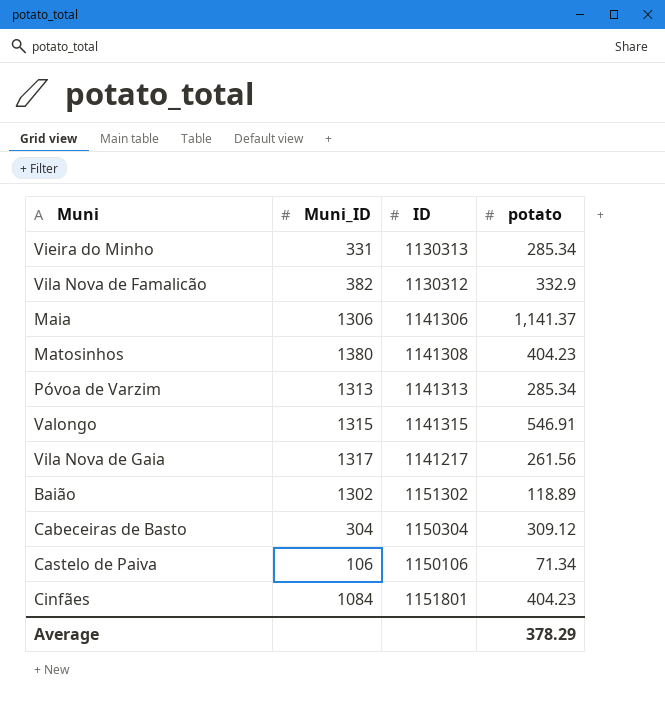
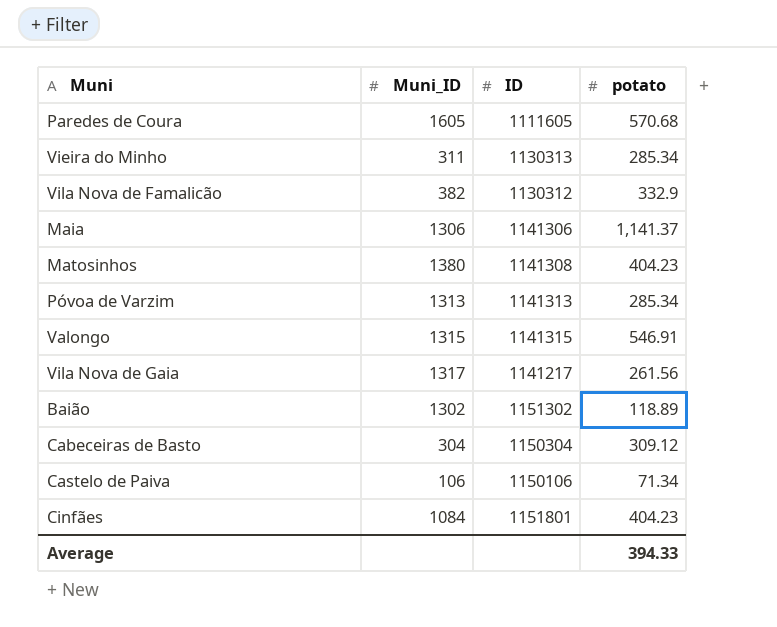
row Paredes de Coura: none -> 1605 | 1111605 | 570.68
Vieira do Minho | Muni_ID: 331 -> 311
Average | potato: 378.29 -> 394.33

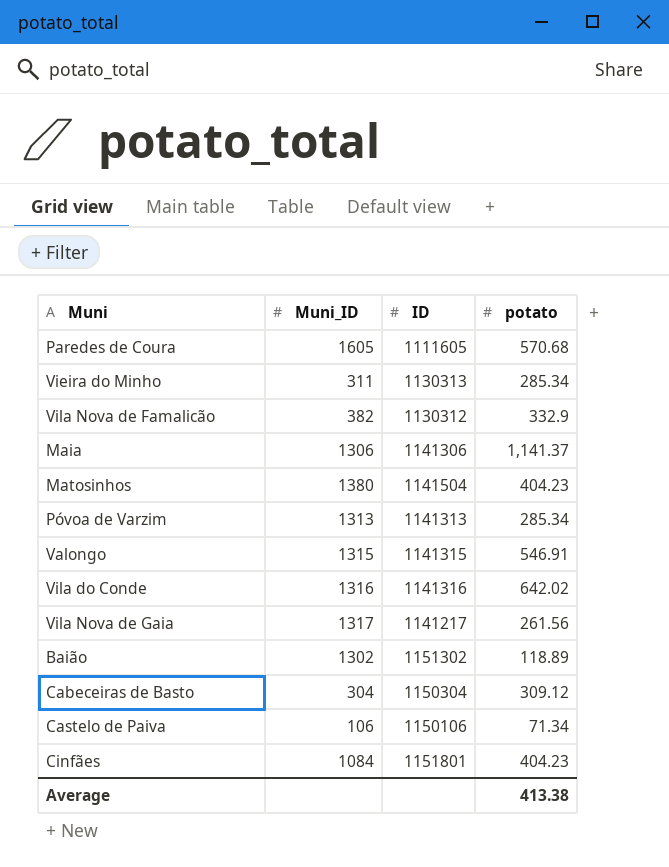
Matosinhos | ID: 1141308 -> 1141504
row Vila do Conde: none -> 1316 | 1141316 | 642.02
Average | potato: 394.33 -> 413.38

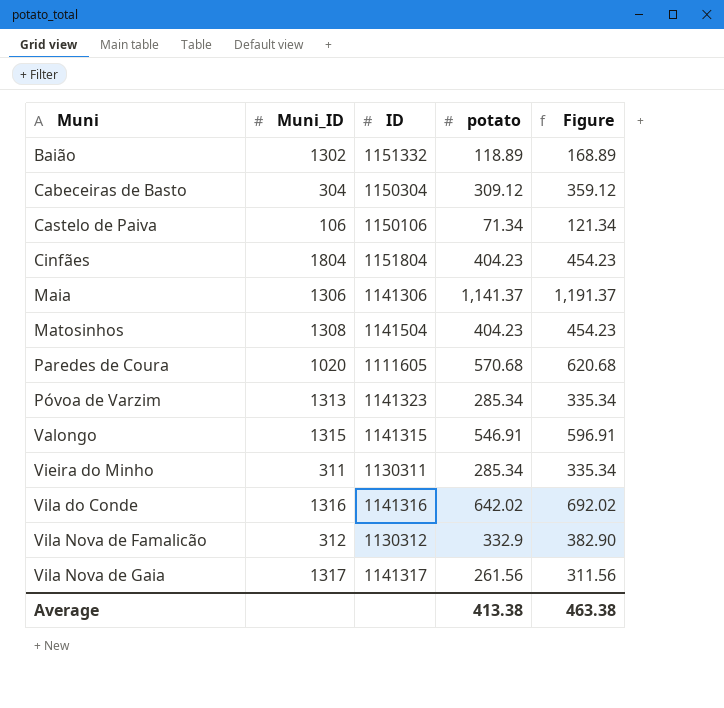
row order: none -> Muni ascending
column Figure | formula: none -> [potato] + 50
Baião | ID: 1151302 -> 1151332
Cinfães | Muni_ID: 1084 -> 1804
Cinfães | ID: 1151801 -> 1151804
Matosinhos | Muni_ID: 1380 -> 1308
Paredes de Coura | Muni_ID: 1605 -> 1020
Póvoa de Varzim | ID: 1141313 -> 1141323
Vieira do Minho | ID: 1130313 -> 1130311
Vila Nova de Famalicão | Muni_ID: 382 -> 312
Vila Nova de Gaia | ID: 1141217 -> 1141317

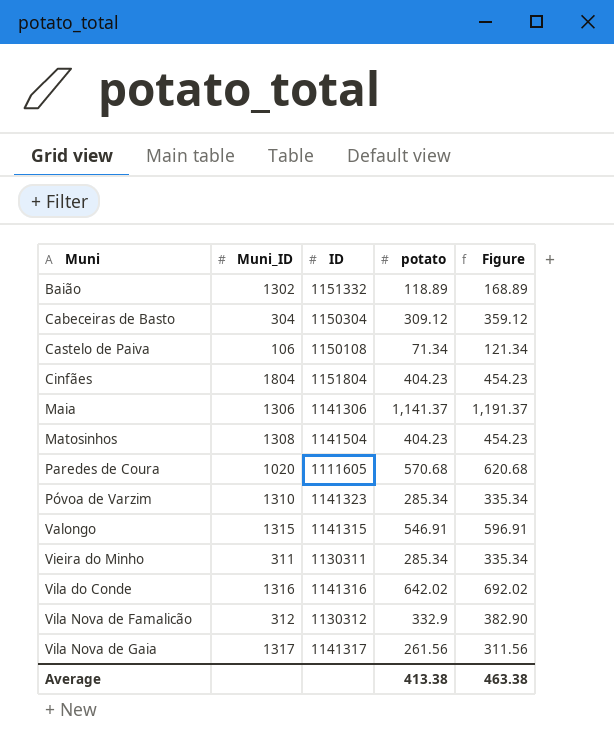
Castelo de Paiva | ID: 1150106 -> 1150108
Póvoa de Varzim | Muni_ID: 1313 -> 1310

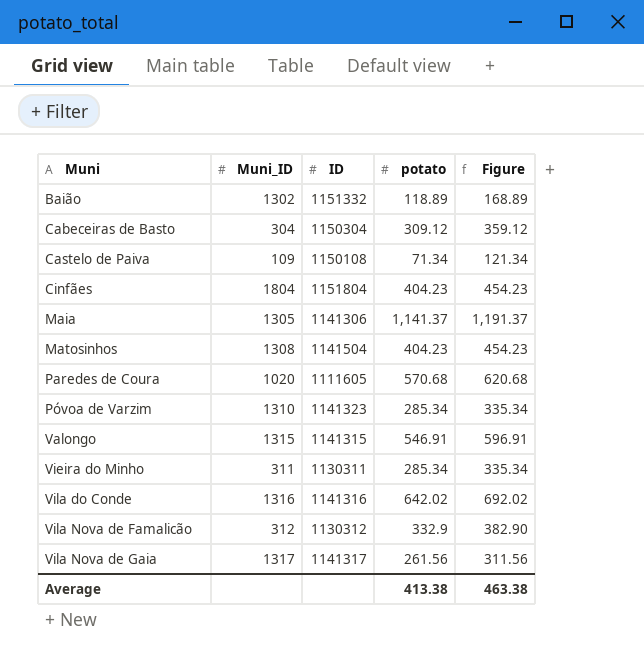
Castelo de Paiva | Muni_ID: 106 -> 109
Maia | Muni_ID: 1306 -> 1305

